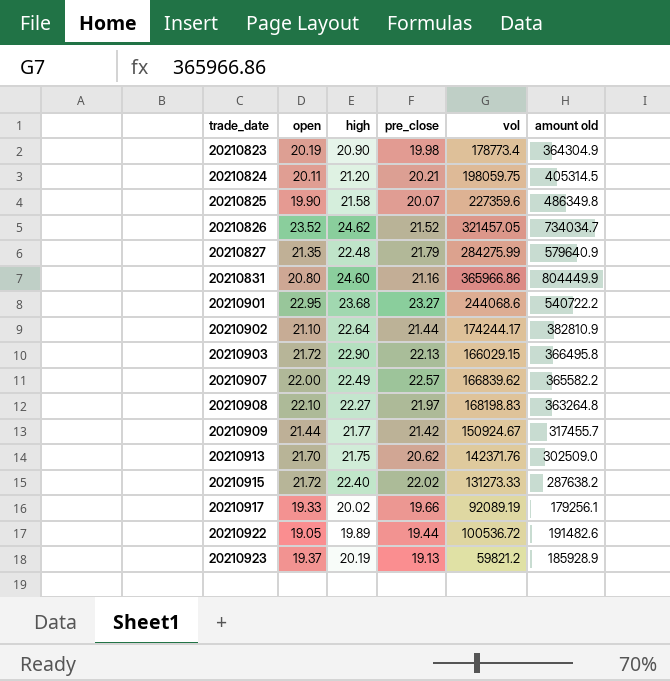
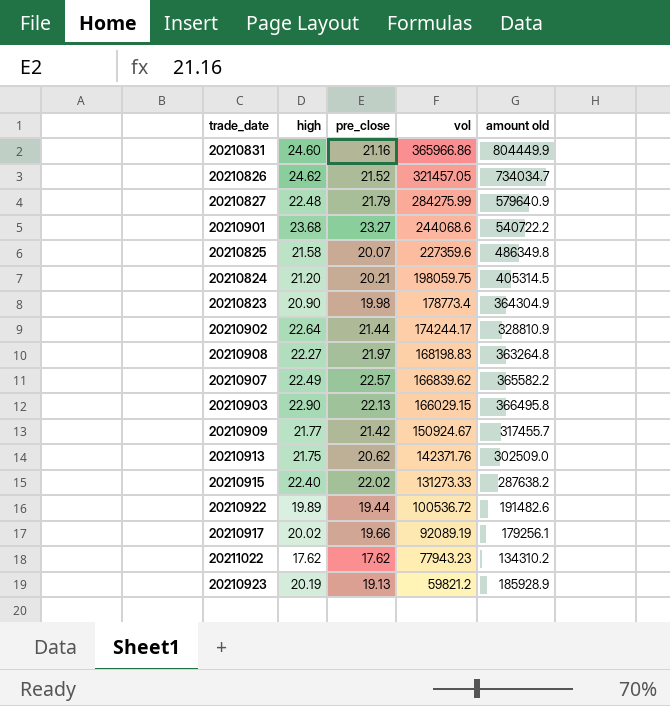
row order: trade_date ascending -> vol descending
column open | position: 2 -> none
20210902 | amount old: 382810.9 -> 328810.9
row 20211022: none -> 17.62 | 17.62 | 77943.23 | 134310.2

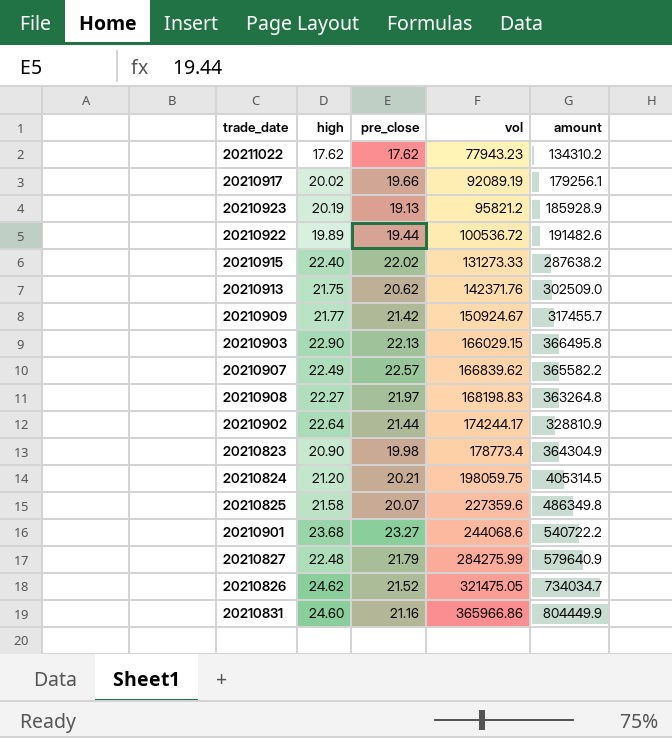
row order: vol descending -> vol ascending
column name: amount old -> amount
20210923 | vol: 59821.2 -> 95821.2
20210826 | vol: 321457.05 -> 321475.05

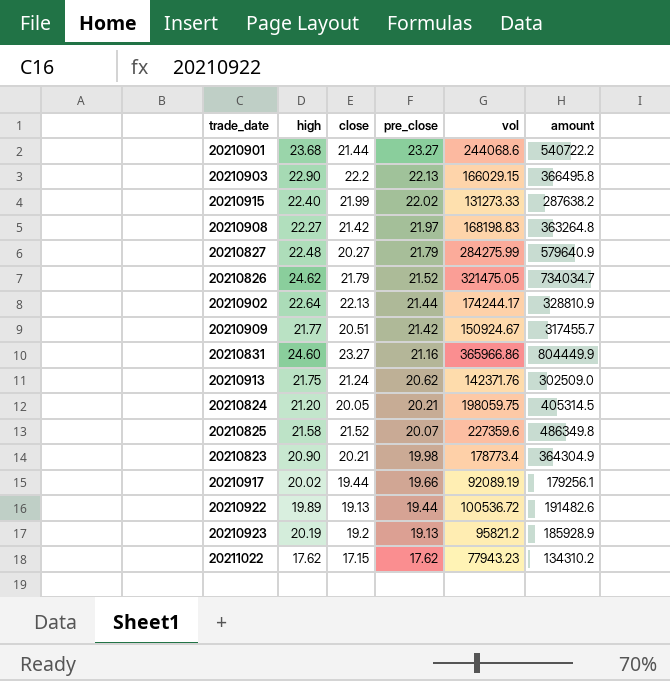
row order: vol ascending -> pre_close descending
column close | position: none -> 3
row 20210907: 22.49 | 22.57 | 166839.62 | 365582.2 -> none

